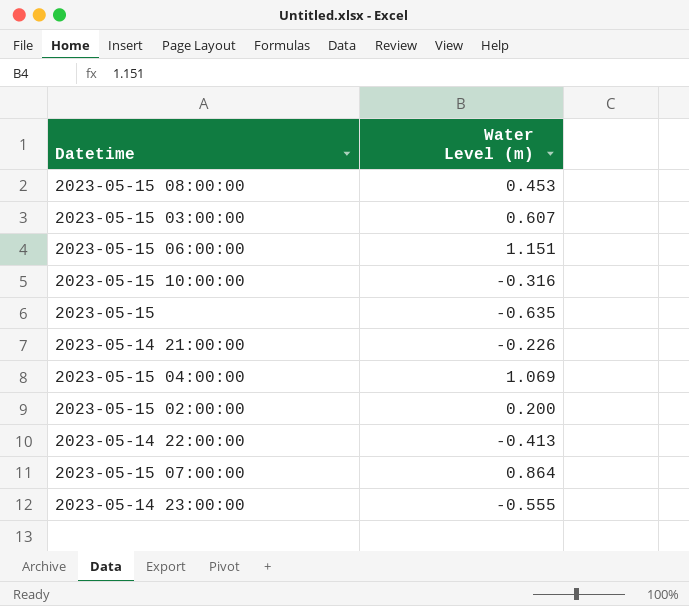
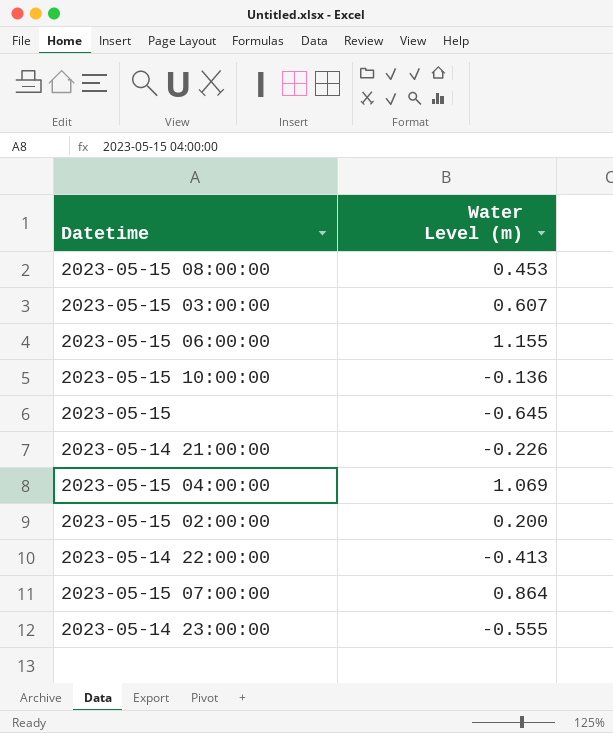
2023-05-15 06:00:00 | Water Level (m): 1.151 -> 1.155
2023-05-15 10:00:00 | Water Level (m): -0.316 -> -0.136
2023-05-15 | Water Level (m): -0.635 -> -0.645

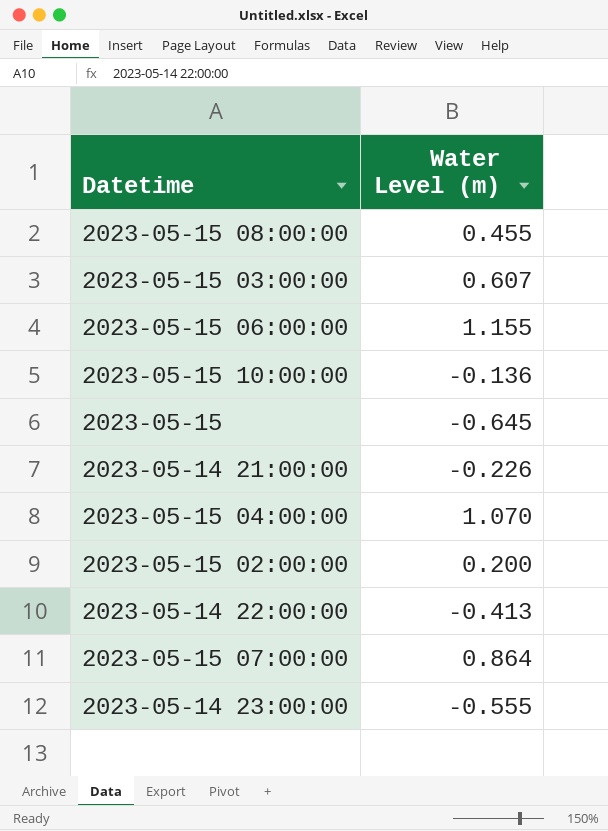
2023-05-15 08:00:00 | Water Level (m): 0.453 -> 0.455
2023-05-15 04:00:00 | Water Level (m): 1.069 -> 1.070

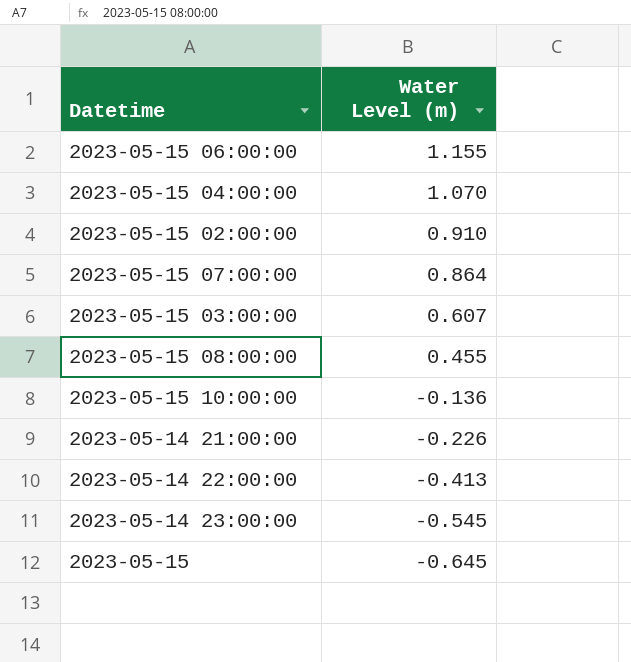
row order: none -> Water Level (m) descending
2023-05-15 02:00:00 | Water Level (m): 0.200 -> 0.910
2023-05-14 23:00:00 | Water Level (m): -0.555 -> -0.545

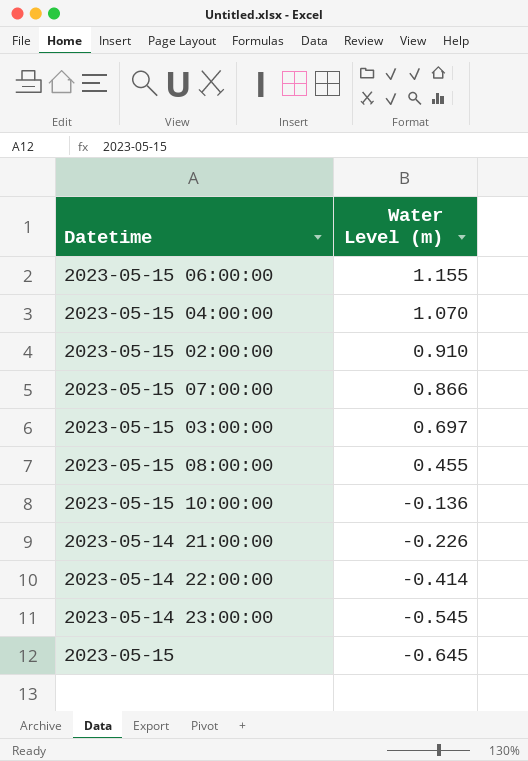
2023-05-15 07:00:00 | Water Level (m): 0.864 -> 0.866
2023-05-15 03:00:00 | Water Level (m): 0.607 -> 0.697
2023-05-14 22:00:00 | Water Level (m): -0.413 -> -0.414

